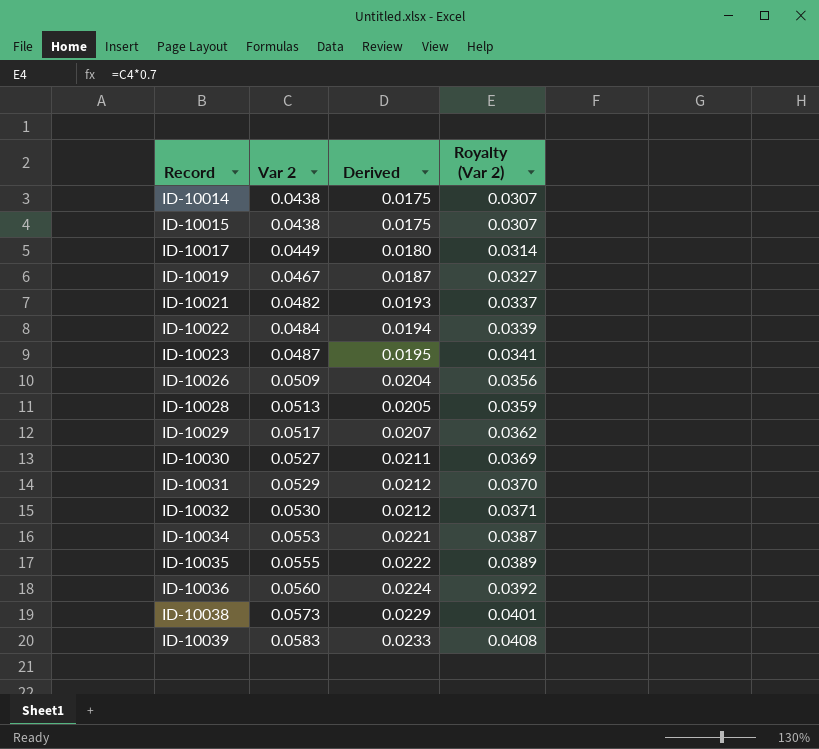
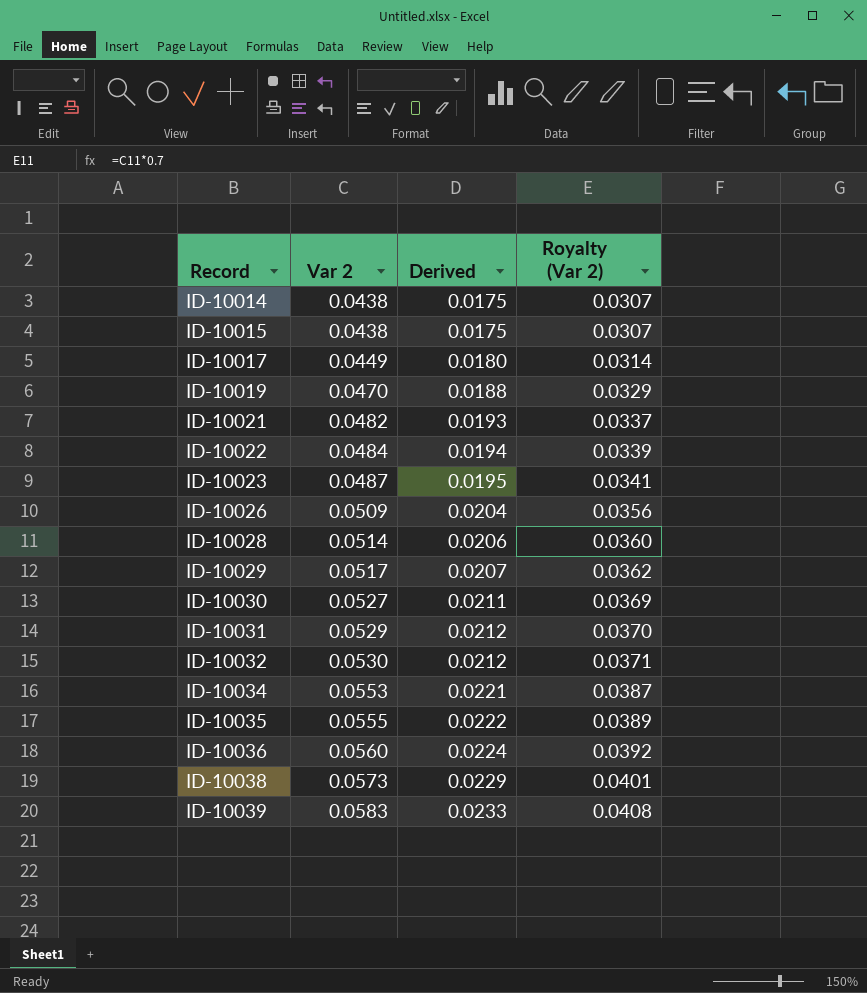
ID-10019 | Var 2: 0.0467 -> 0.0470
ID-10019 | Derived: 0.0187 -> 0.0188
ID-10019 | Royalty (Var 2): 0.0327 -> 0.0329
ID-10028 | Var 2: 0.0513 -> 0.0514
ID-10028 | Derived: 0.0205 -> 0.0206
ID-10028 | Royalty (Var 2): 0.0359 -> 0.0360

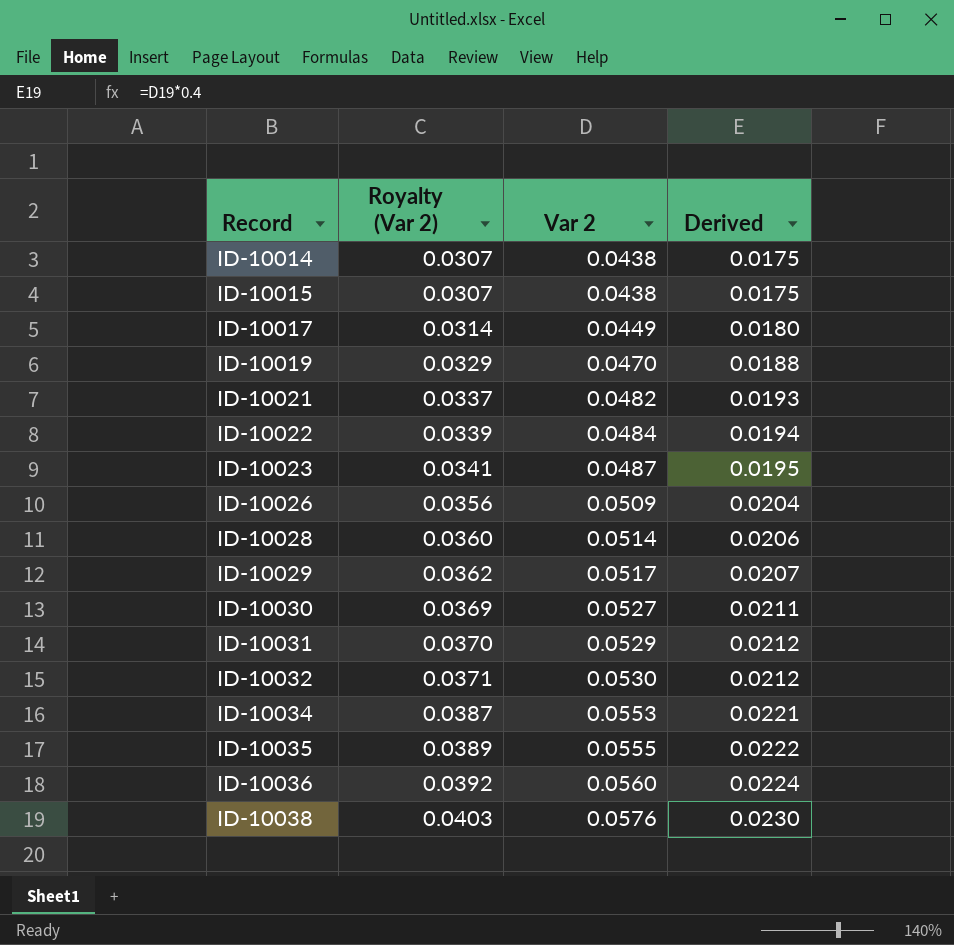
column Royalty (Var 2) | position: 4 -> 2
row ID-10039: 0.0583 | 0.0233 | 0.0408 -> none
ID-10038 | Royalty (Var 2): 0.0401 -> 0.0403
ID-10038 | Var 2: 0.0573 -> 0.0576
ID-10038 | Derived: 0.0229 -> 0.0230

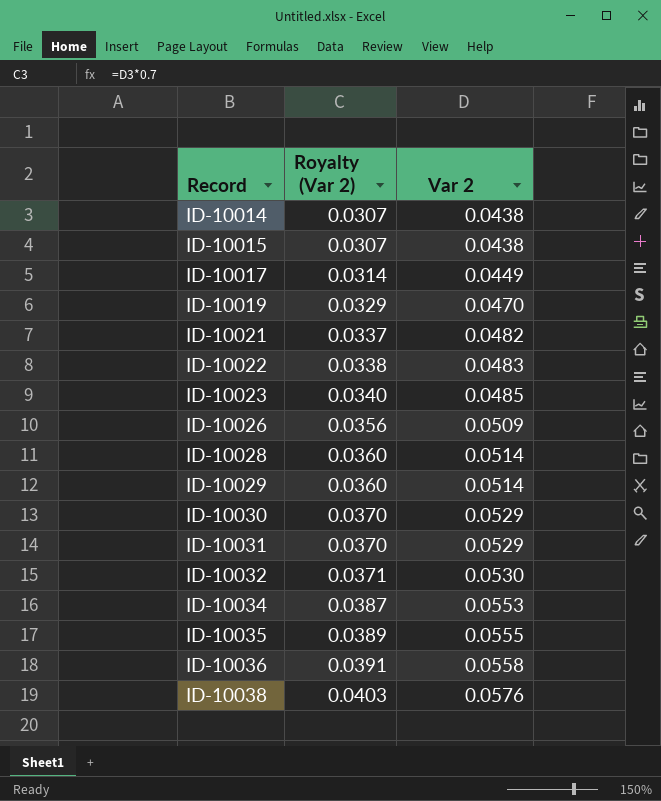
column Derived | formula: [Var 2] * 0.4 -> none
ID-10022 | Royalty (Var 2): 0.0339 -> 0.0338
ID-10022 | Var 2: 0.0484 -> 0.0483
ID-10023 | Royalty (Var 2): 0.0341 -> 0.0340
ID-10023 | Var 2: 0.0487 -> 0.0485
ID-10029 | Royalty (Var 2): 0.0362 -> 0.0360
ID-10029 | Var 2: 0.0517 -> 0.0514
ID-10030 | Royalty (Var 2): 0.0369 -> 0.0370
ID-10030 | Var 2: 0.0527 -> 0.0529
ID-10036 | Royalty (Var 2): 0.0392 -> 0.0391
ID-10036 | Var 2: 0.0560 -> 0.0558

